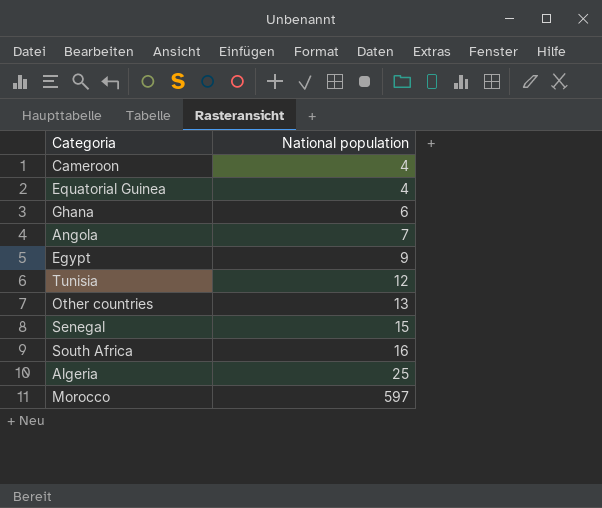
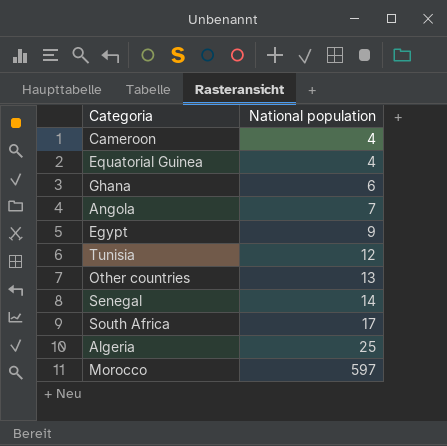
Senegal | National population: 15 -> 14
South Africa | National population: 16 -> 17

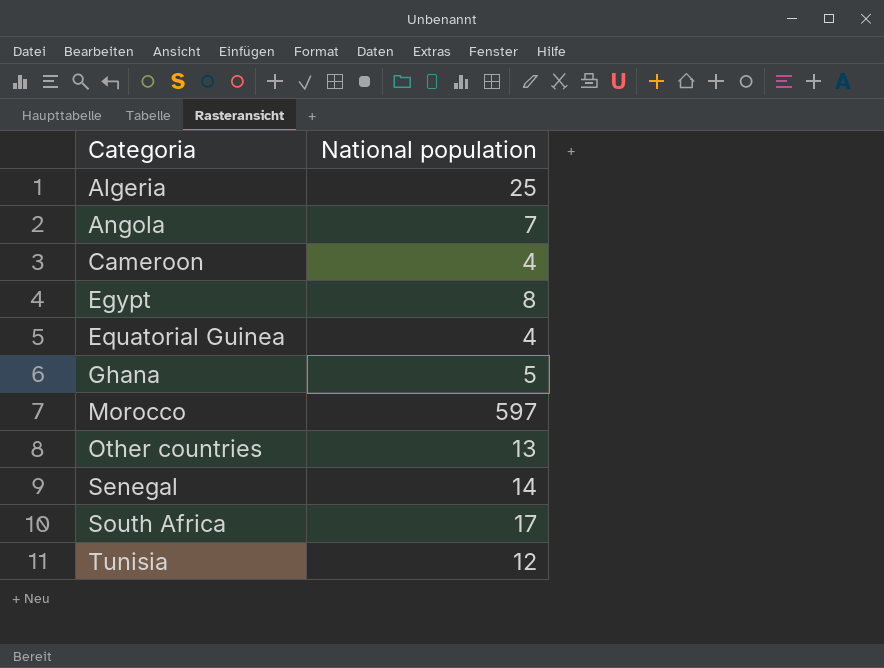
row order: National population ascending -> Categoria ascending
Egypt | National population: 9 -> 8
Ghana | National population: 6 -> 5

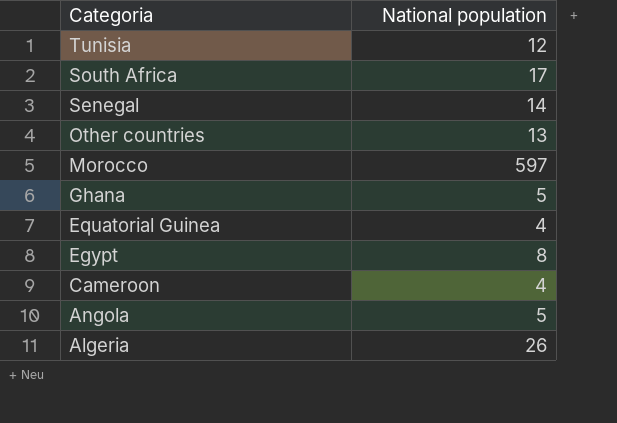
row order: Categoria ascending -> Categoria descending
Angola | National population: 7 -> 5
Algeria | National population: 25 -> 26

